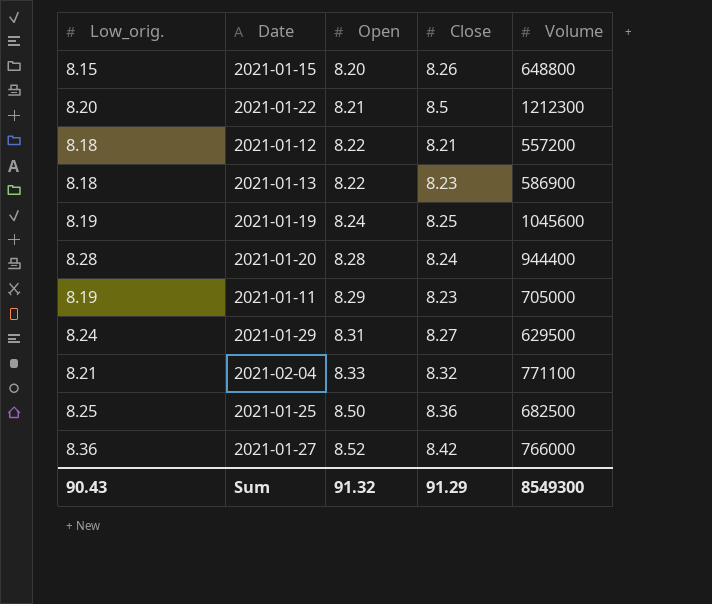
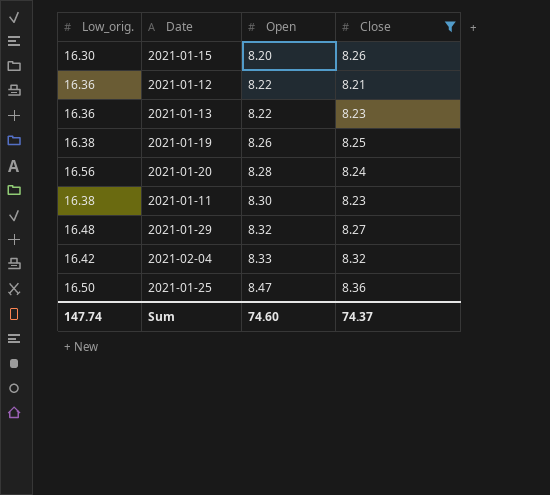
filter: none -> Close <= 8.36
column Volume | position: 5 -> none
2021-01-15 | Low_orig.: 8.15 -> 16.30
2021-01-12 | Low_orig.: 8.18 -> 16.36
2021-01-13 | Low_orig.: 8.18 -> 16.36
2021-01-19 | Low_orig.: 8.19 -> 16.38
2021-01-19 | Open: 8.24 -> 8.26
2021-01-20 | Low_orig.: 8.28 -> 16.56
2021-01-11 | Low_orig.: 8.19 -> 16.38
2021-01-11 | Open: 8.29 -> 8.30
2021-01-29 | Low_orig.: 8.24 -> 16.48
2021-01-29 | Open: 8.31 -> 8.32
2021-02-04 | Low_orig.: 8.21 -> 16.42
2021-01-25 | Low_orig.: 8.25 -> 16.50
2021-01-25 | Open: 8.50 -> 8.47
Sum | Low_orig.: 90.43 -> 147.74
Sum | Open: 91.32 -> 74.60
Sum | Close: 91.29 -> 74.37

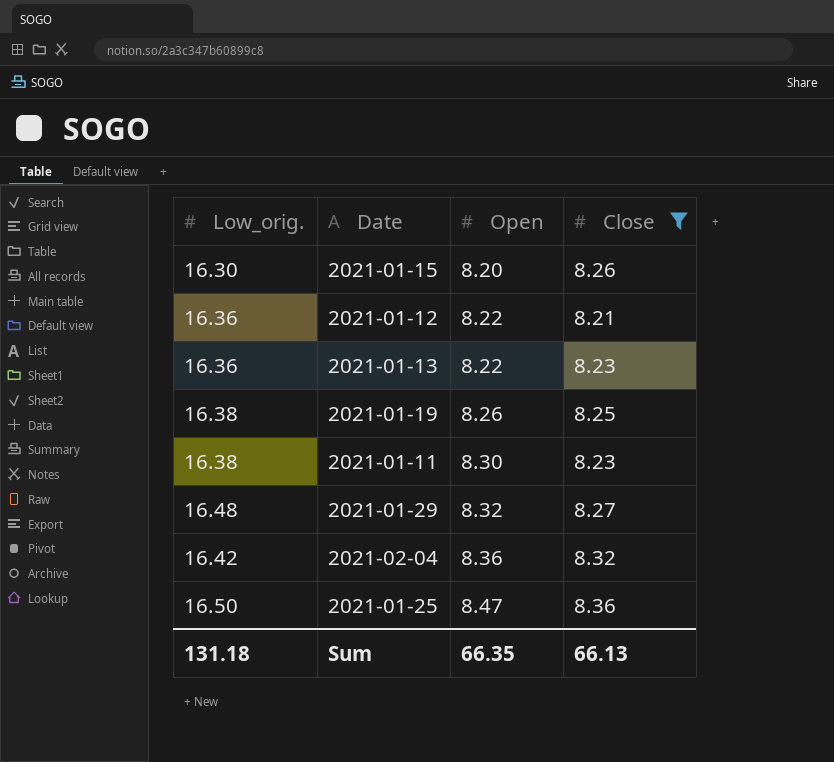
row 2021-01-20: 16.56 | 8.28 | 8.24 -> none
2021-02-04 | Open: 8.33 -> 8.36
Sum | Low_orig.: 147.74 -> 131.18
Sum | Open: 74.60 -> 66.35
Sum | Close: 74.37 -> 66.13

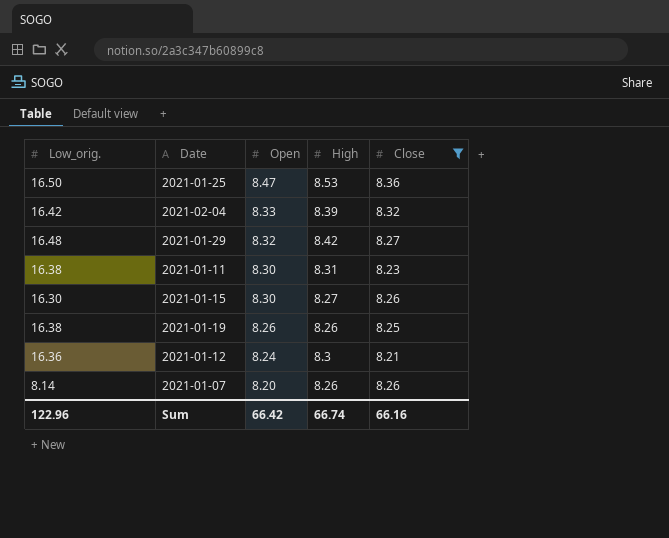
row order: Open ascending -> Open descending
column High | position: none -> 4
row 2021-01-13: 16.36 | 8.22 | 8.23 -> none
2021-02-04 | Open: 8.36 -> 8.33
2021-01-15 | Open: 8.20 -> 8.30
2021-01-12 | Open: 8.22 -> 8.24
row 2021-01-07: none -> 8.14 | 8.20 | 8.26 | 8.26
Sum | Low_orig.: 131.18 -> 122.96
Sum | Open: 66.35 -> 66.42
Sum | Close: 66.13 -> 66.16

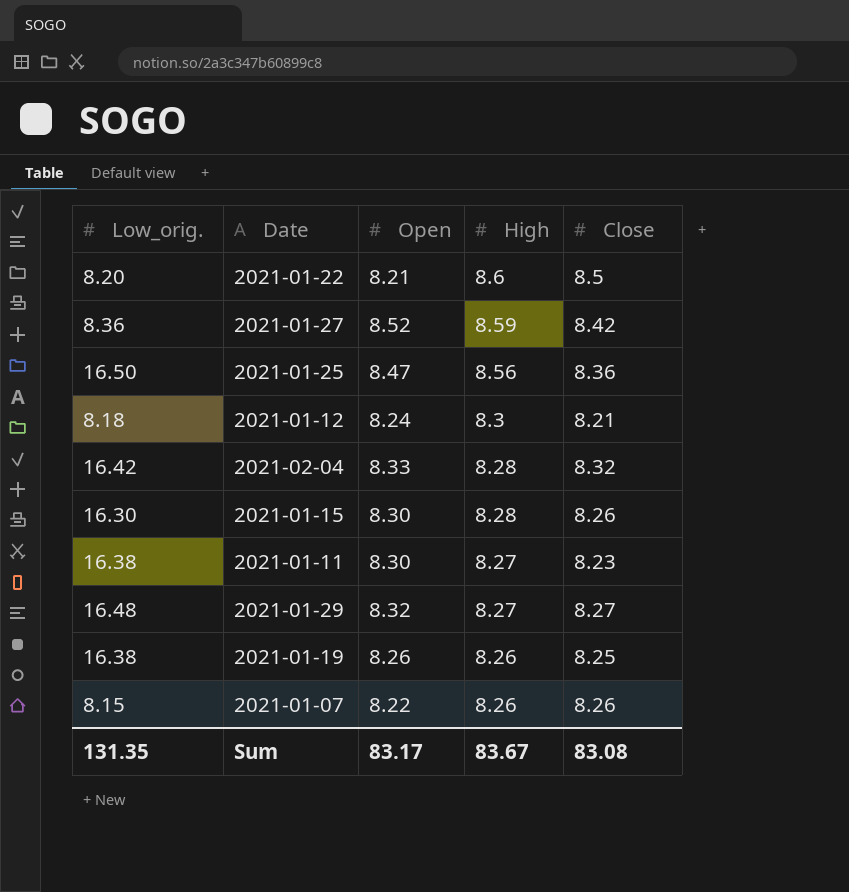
filter: Close <= 8.36 -> none
row order: Open descending -> High descending
2021-01-25 | High: 8.53 -> 8.56
2021-01-12 | Low_orig.: 16.36 -> 8.18
2021-02-04 | High: 8.39 -> 8.28
2021-01-15 | High: 8.27 -> 8.28
2021-01-11 | High: 8.31 -> 8.27
2021-01-29 | High: 8.42 -> 8.27
2021-01-07 | Low_orig.: 8.14 -> 8.15
2021-01-07 | Open: 8.20 -> 8.22
Sum | Low_orig.: 122.96 -> 131.35
Sum | Open: 66.42 -> 83.17
Sum | High: 66.74 -> 83.67
Sum | Close: 66.16 -> 83.08

